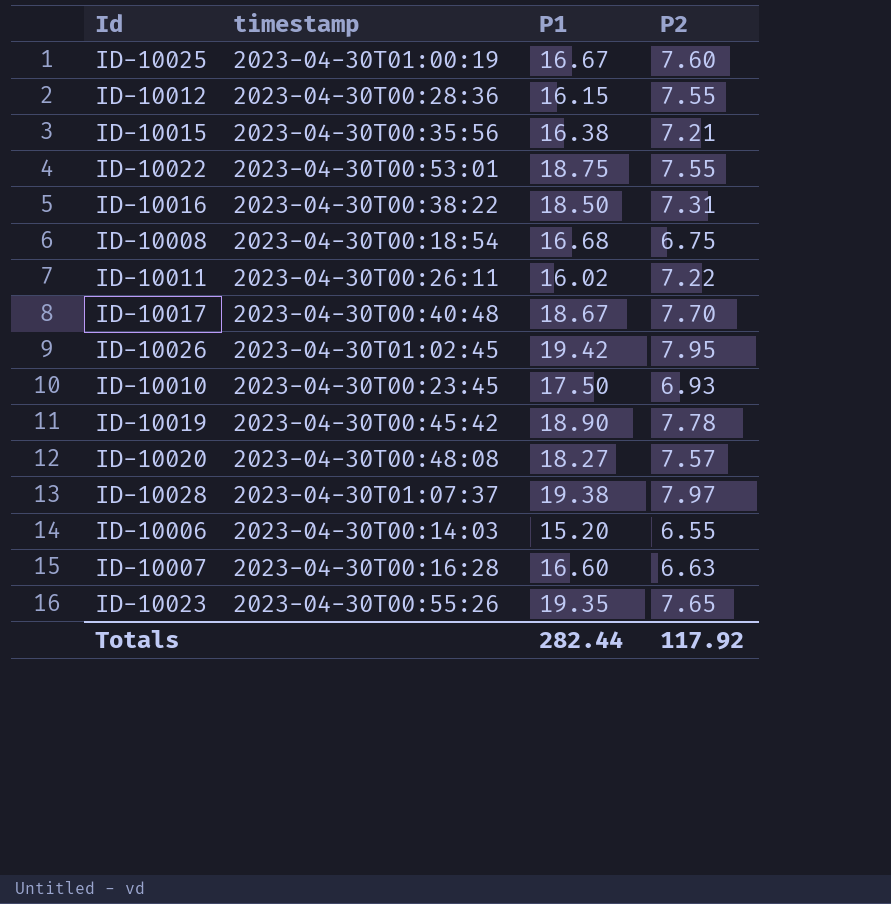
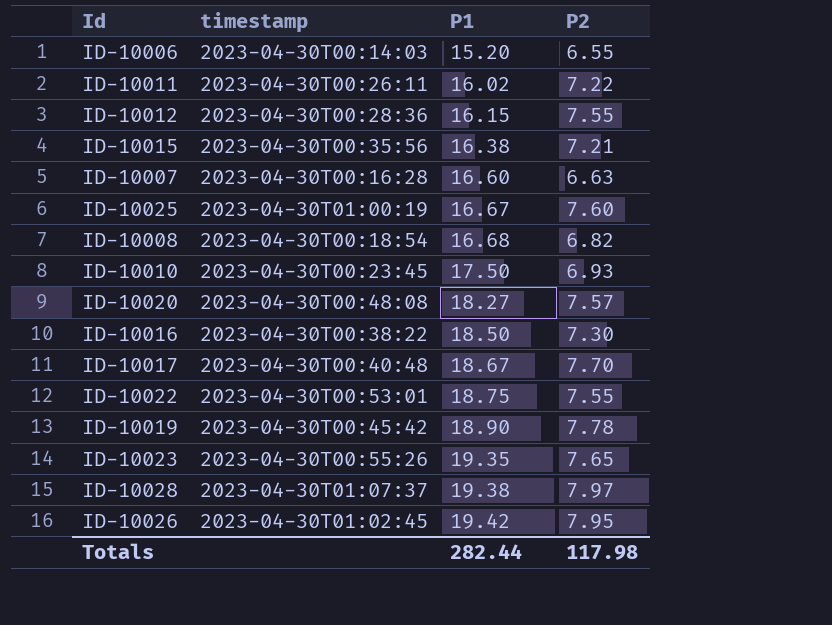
row order: none -> P1 ascending
ID-10008 | P2: 6.75 -> 6.82
ID-10016 | P2: 7.31 -> 7.30
Totals | P2: 117.92 -> 117.98

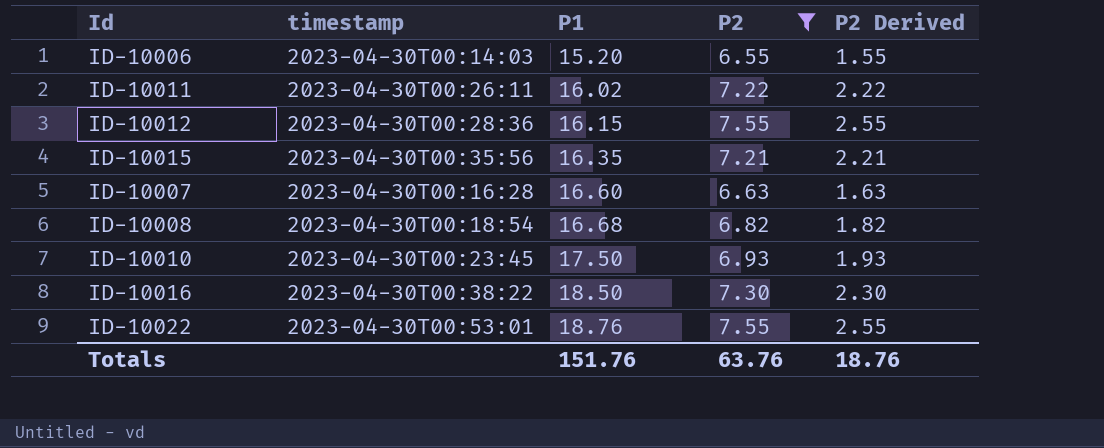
filter: none -> P2 <= 7.55
column P2 Derived | formula: none -> [P2] - 5
ID-10015 | P1: 16.38 -> 16.35
ID-10022 | P1: 18.75 -> 18.76
Totals | P1: 282.44 -> 151.76
Totals | P2: 117.98 -> 63.76

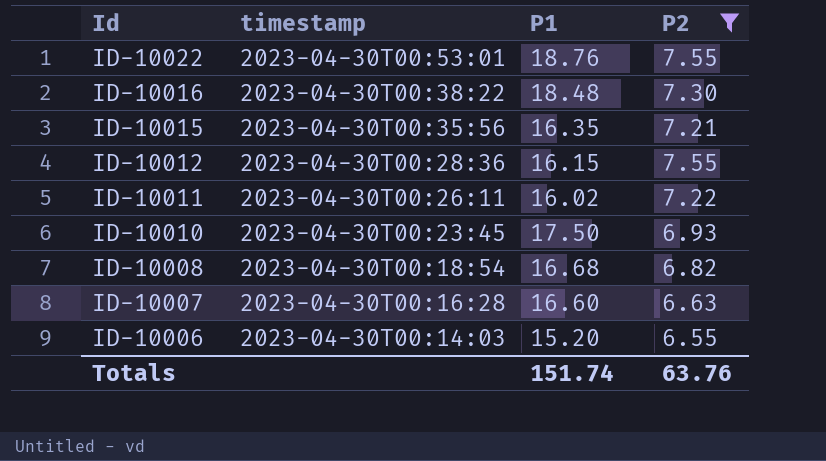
row order: P1 ascending -> Id descending
column P2 Derived | formula: [P2] - 5 -> none
ID-10016 | P1: 18.50 -> 18.48
Totals | P1: 151.76 -> 151.74

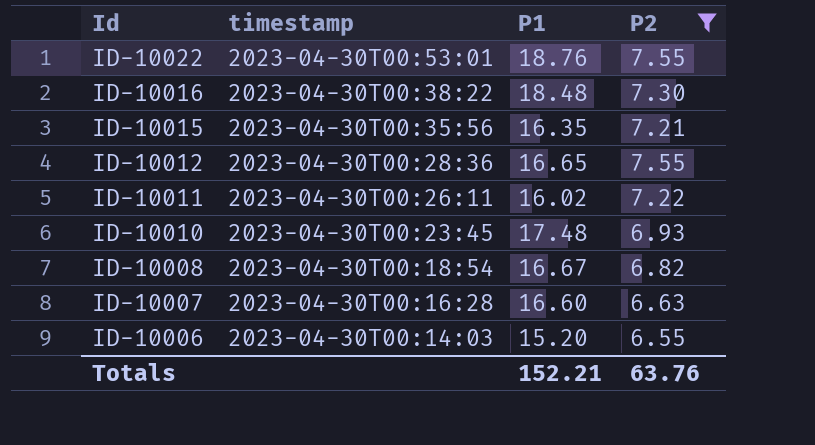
ID-10012 | P1: 16.15 -> 16.65
ID-10010 | P1: 17.50 -> 17.48
ID-10008 | P1: 16.68 -> 16.67
Totals | P1: 151.74 -> 152.21

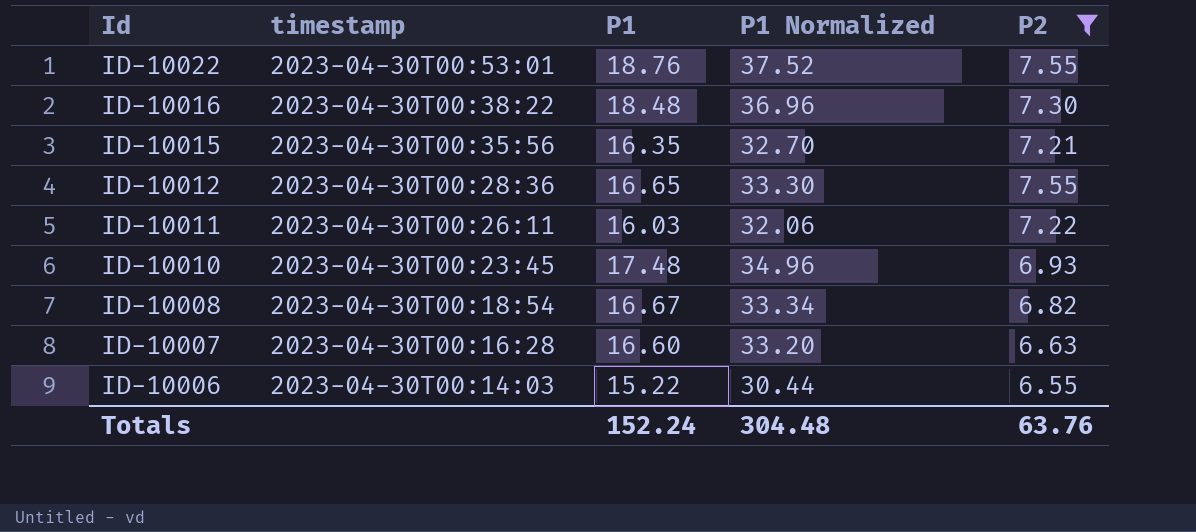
column P1 Normalized | formula: none -> [P1] * 2
ID-10011 | P1: 16.02 -> 16.03
ID-10006 | P1: 15.20 -> 15.22
Totals | P1: 152.21 -> 152.24

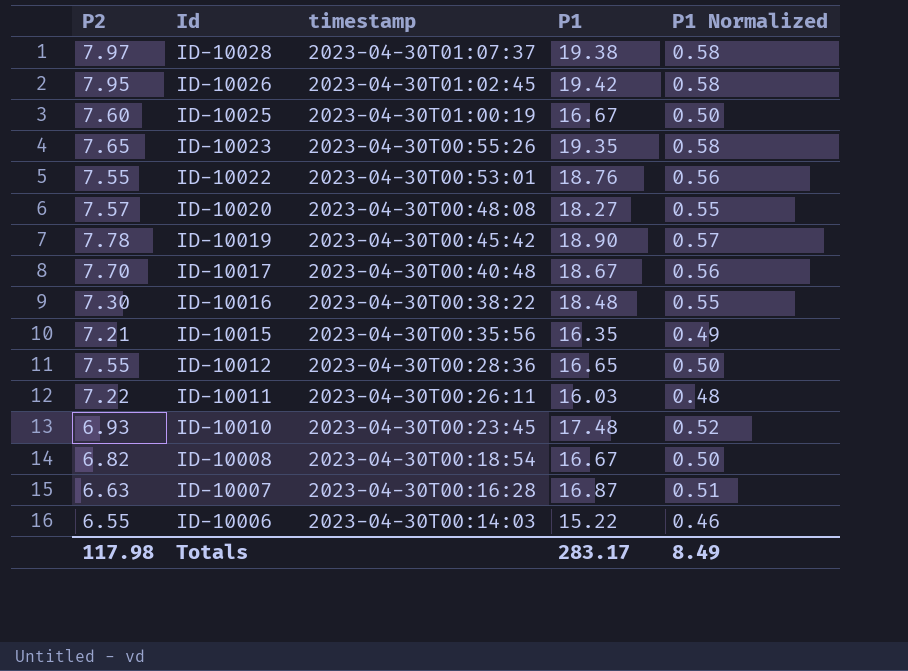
filter: P2 <= 7.55 -> none
column P2 | position: 5 -> 1
column P1 Normalized | formula: [P1] * 2 -> [P1] * 0.03
ID-10007 | P1: 16.60 -> 16.87
Totals | P2: 63.76 -> 117.98
Totals | P1: 152.24 -> 283.17
Totals | P1 Normalized: 304.48 -> 8.49

